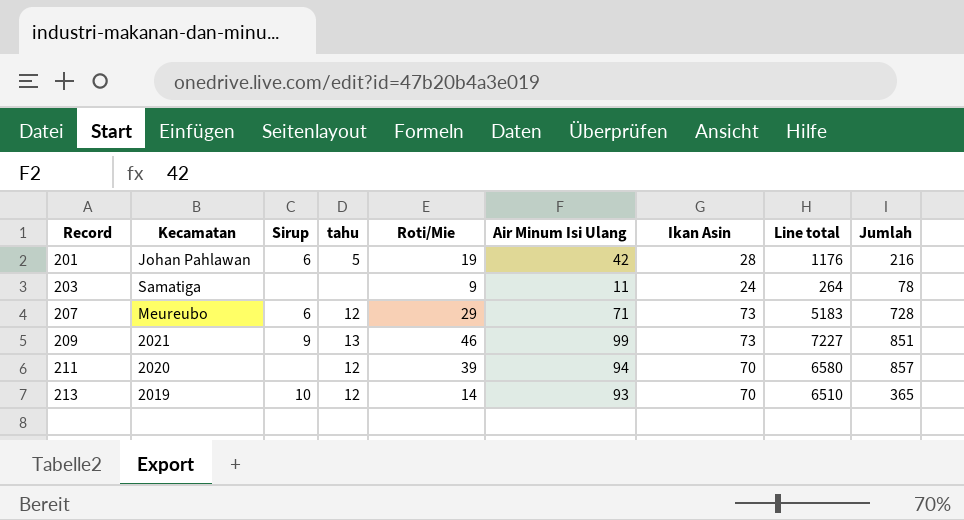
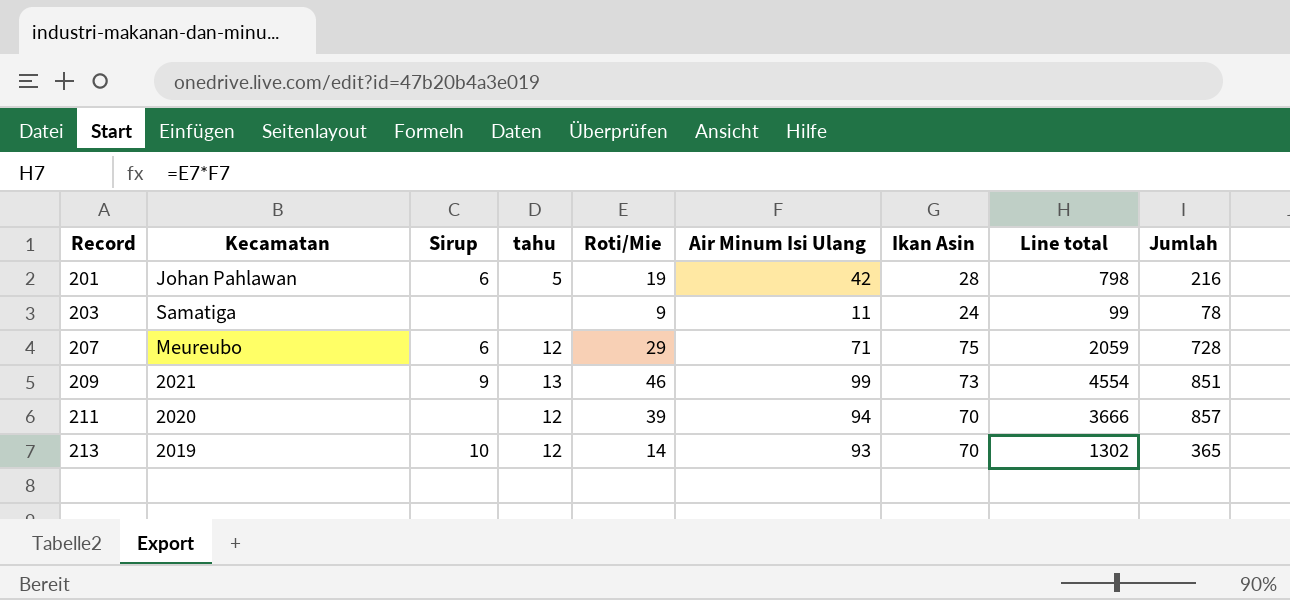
column Line total | formula: [Air Minum Isi Ulang] * [Ikan Asin] -> [Roti/Mie] * [Air Minum Isi Ulang]
207 | Ikan Asin: 73 -> 75

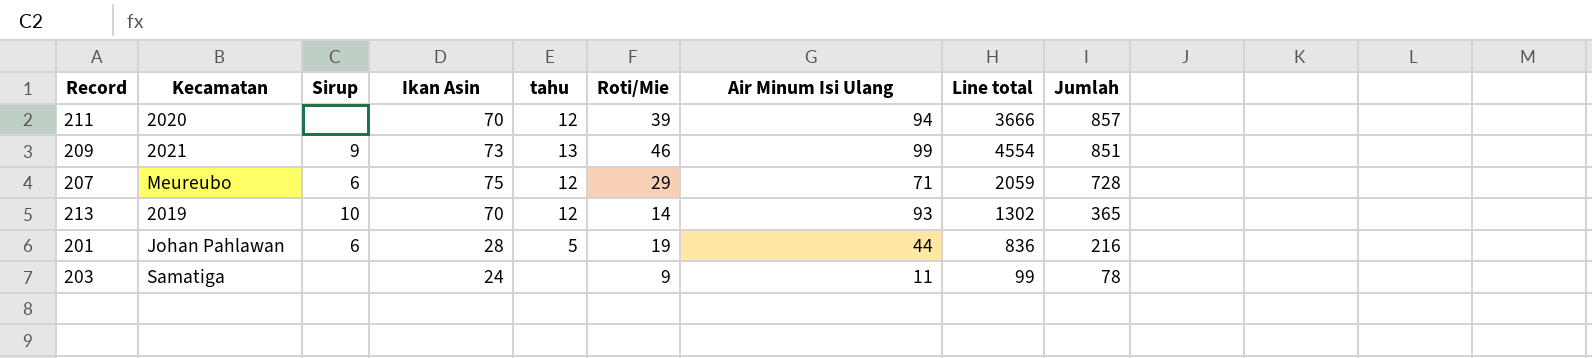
row order: Record ascending -> Jumlah descending
column Ikan Asin | position: 7 -> 4
201 | Air Minum Isi Ulang: 42 -> 44
201 | Line total: 798 -> 836

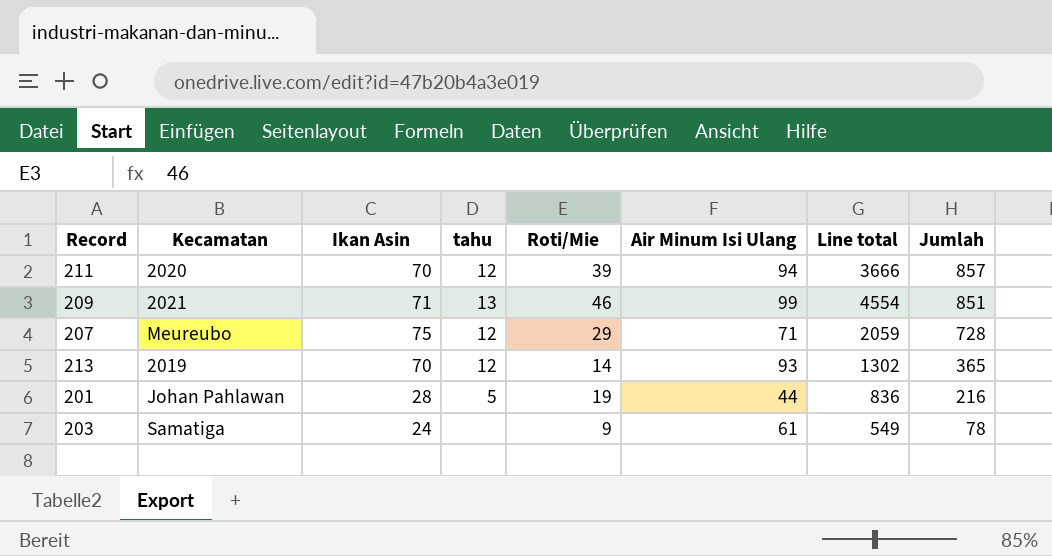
column Sirup | position: 3 -> none
209 | Ikan Asin: 73 -> 71
203 | Air Minum Isi Ulang: 11 -> 61
203 | Line total: 99 -> 549

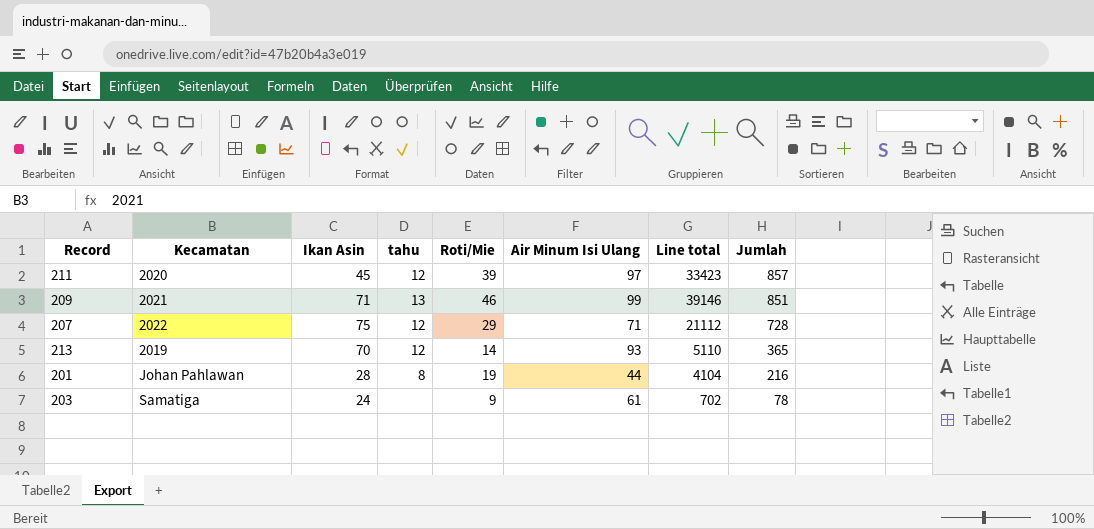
column Line total | formula: [Roti/Mie] * [Air Minum Isi Ulang] -> [Roti/Mie] * [Jumlah]
211 | Ikan Asin: 70 -> 45
211 | Air Minum Isi Ulang: 94 -> 97
207 | Kecamatan: Meureubo -> 2022
201 | tahu: 5 -> 8

